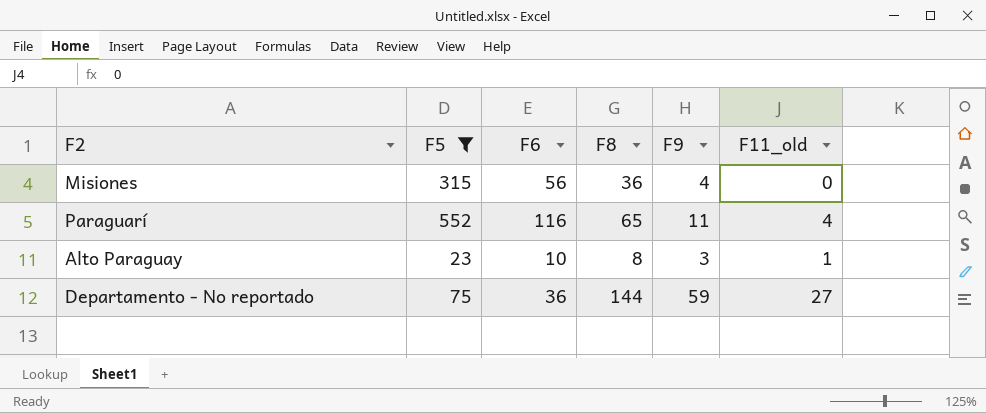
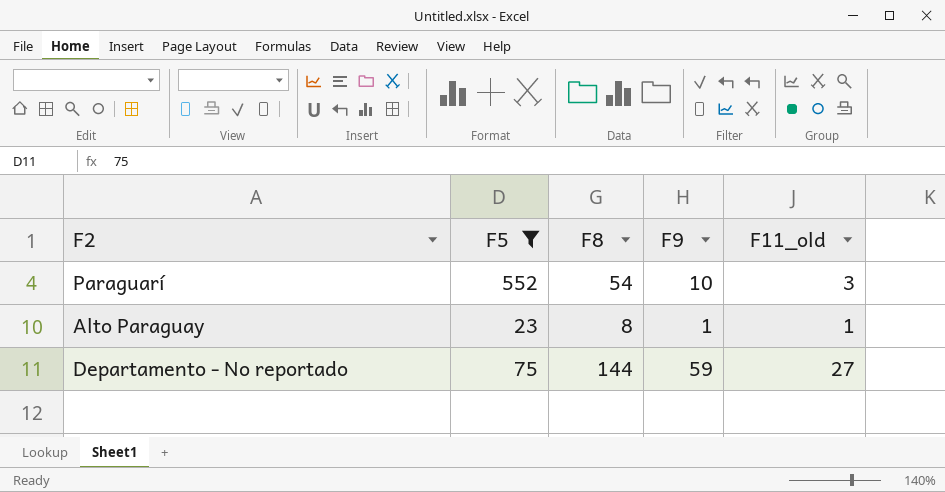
column F6 | position: 3 -> none
row Misiones: 315 | 56 | 36 | 4 | 0 -> none
Paraguarí | F8: 65 -> 54
Paraguarí | F9: 11 -> 10
Paraguarí | F11_old: 4 -> 3
Alto Paraguay | F9: 3 -> 1

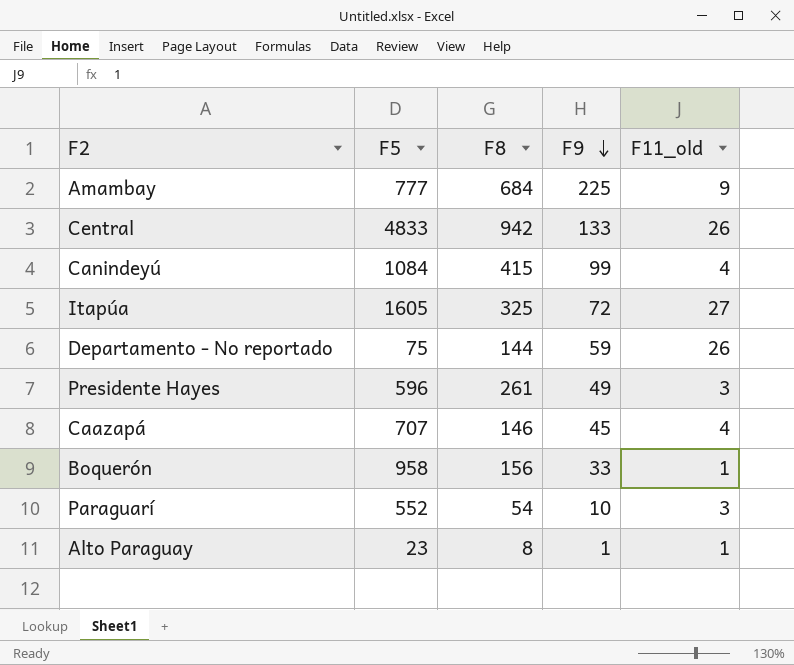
filter: F5 <= 552 -> none
row order: none -> F9 descending
Departamento - No reportado | F11_old: 27 -> 26

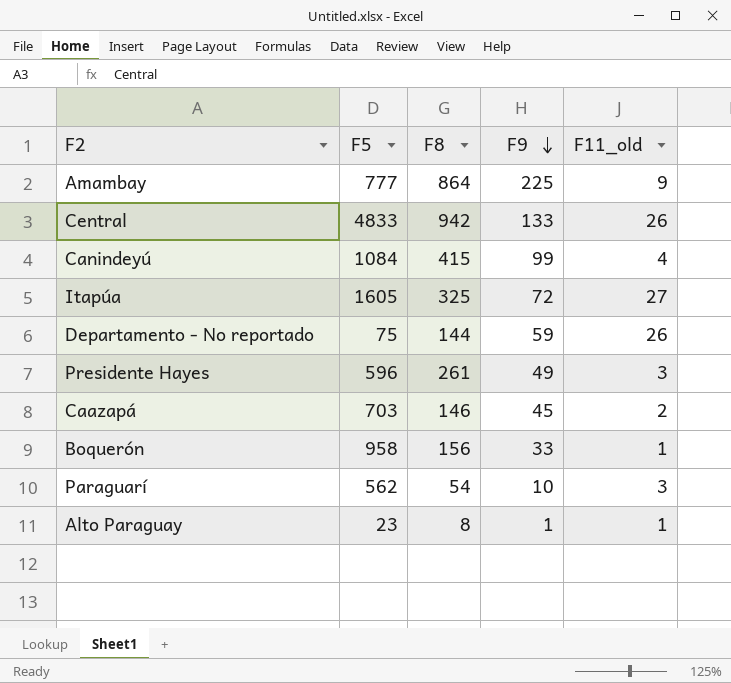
Amambay | F8: 684 -> 864
Caazapá | F5: 707 -> 703
Caazapá | F11_old: 4 -> 2
Paraguarí | F5: 552 -> 562

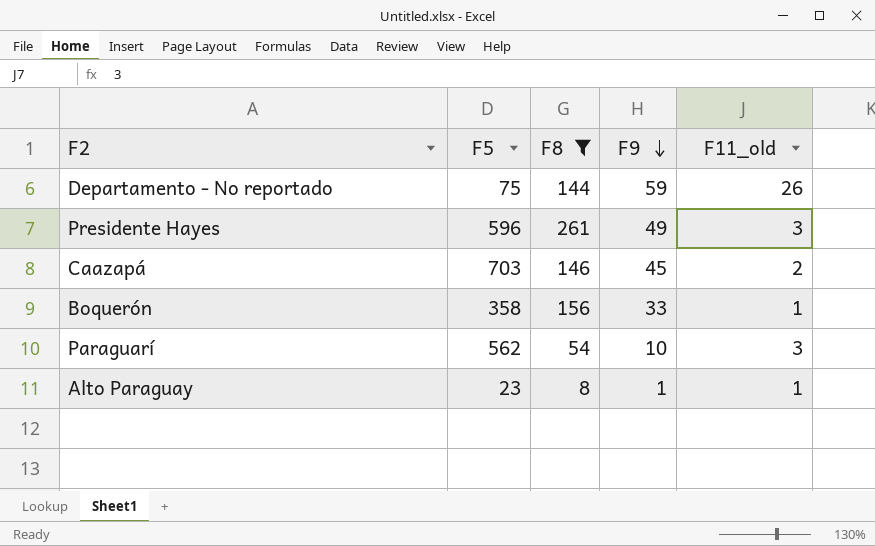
filter: none -> F8 <= 261
Boquerón | F5: 958 -> 358

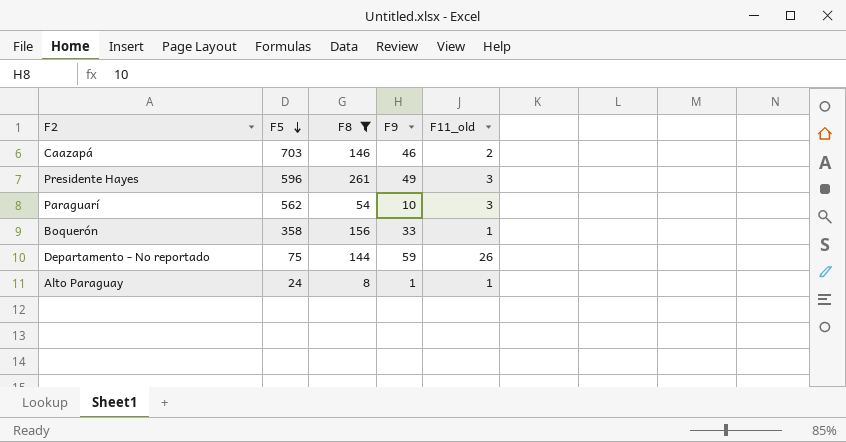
row order: F9 descending -> F5 descending
Caazapá | F9: 45 -> 46
Alto Paraguay | F5: 23 -> 24

